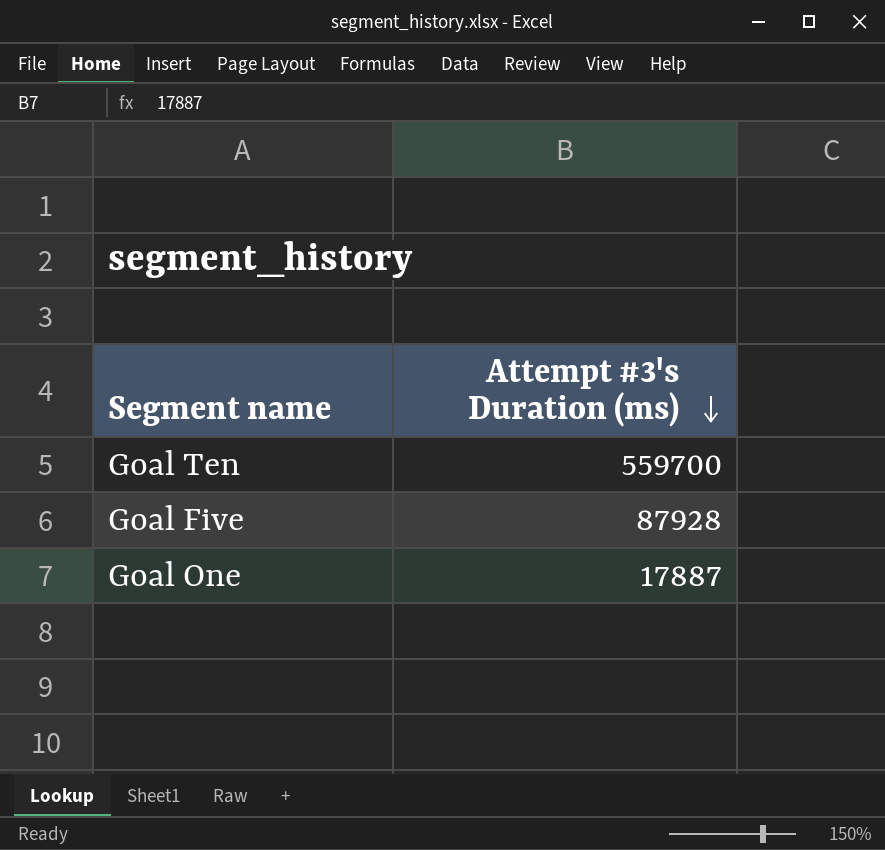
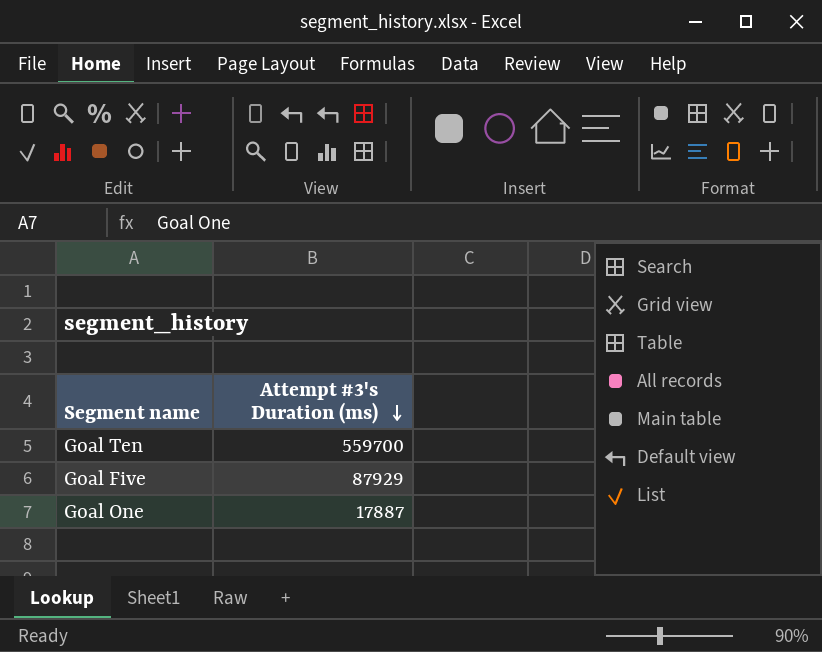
Goal Five | Attempt #3's Duration (ms): 87928 -> 87929

